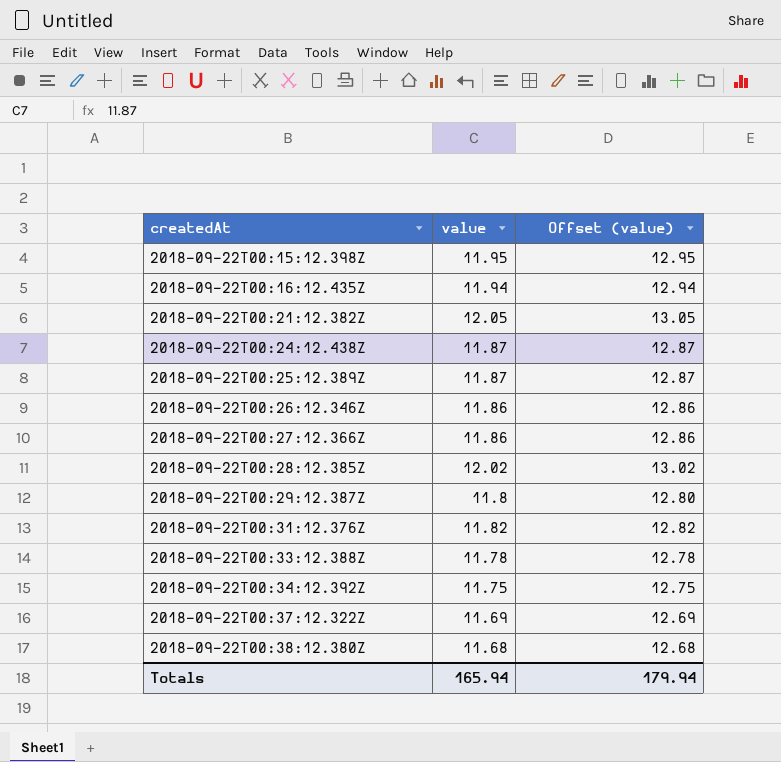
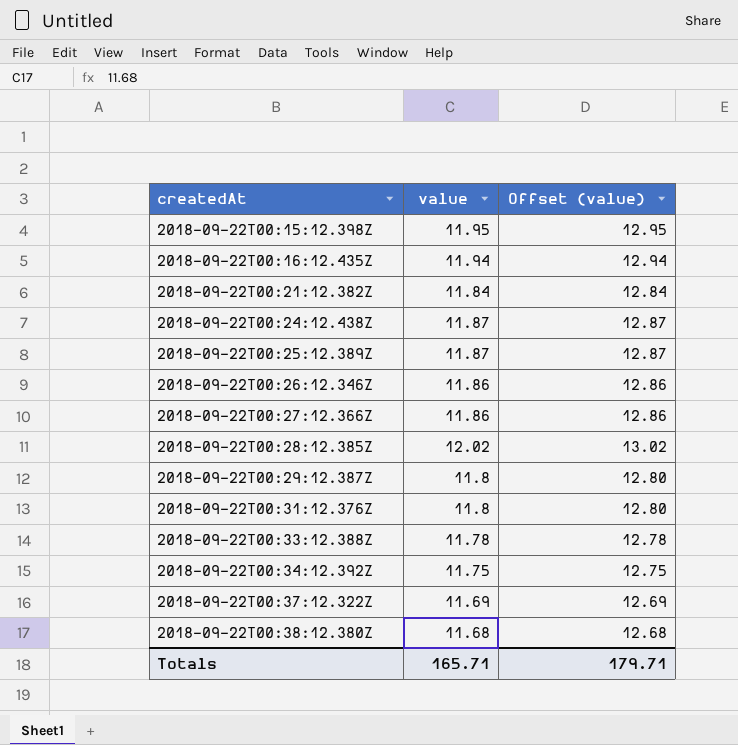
2018-09-22T00:21:12.382Z | value: 12.05 -> 11.84
2018-09-22T00:21:12.382Z | Offset (value): 13.05 -> 12.84
2018-09-22T00:31:12.376Z | value: 11.82 -> 11.8
2018-09-22T00:31:12.376Z | Offset (value): 12.82 -> 12.80
Totals | value: 165.94 -> 165.71
Totals | Offset (value): 179.94 -> 179.71

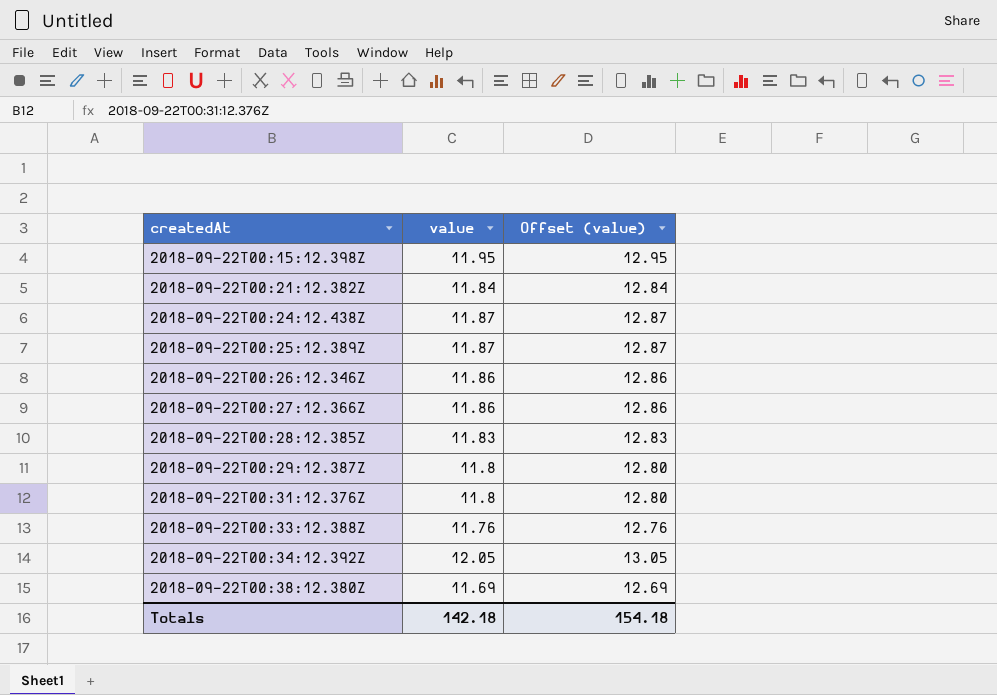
row 2018-09-22T00:16:12.435Z: 11.94 | 12.94 -> none
row 2018-09-22T00:37:12.322Z: 11.69 | 12.69 -> none
2018-09-22T00:28:12.385Z | value: 12.02 -> 11.83
2018-09-22T00:28:12.385Z | Offset (value): 13.02 -> 12.83
2018-09-22T00:33:12.388Z | value: 11.78 -> 11.76
2018-09-22T00:33:12.388Z | Offset (value): 12.78 -> 12.76
2018-09-22T00:34:12.392Z | value: 11.75 -> 12.05
2018-09-22T00:34:12.392Z | Offset (value): 12.75 -> 13.05
2018-09-22T00:38:12.380Z | value: 11.68 -> 11.69
2018-09-22T00:38:12.380Z | Offset (value): 12.68 -> 12.69
Totals | value: 165.71 -> 142.18
Totals | Offset (value): 179.71 -> 154.18

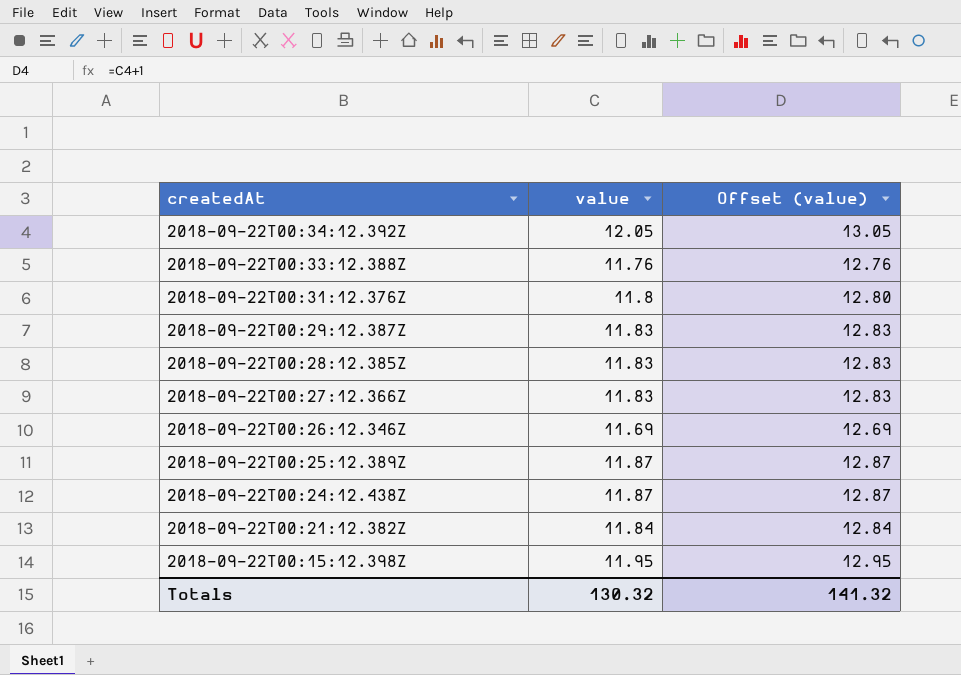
row order: createdAt ascending -> createdAt descending
row 2018-09-22T00:38:12.380Z: 11.69 | 12.69 -> none
2018-09-22T00:29:12.387Z | value: 11.8 -> 11.83
2018-09-22T00:29:12.387Z | Offset (value): 12.80 -> 12.83
2018-09-22T00:27:12.366Z | value: 11.86 -> 11.83
2018-09-22T00:27:12.366Z | Offset (value): 12.86 -> 12.83
2018-09-22T00:26:12.346Z | value: 11.86 -> 11.69
2018-09-22T00:26:12.346Z | Offset (value): 12.86 -> 12.69
Totals | value: 142.18 -> 130.32
Totals | Offset (value): 154.18 -> 141.32

